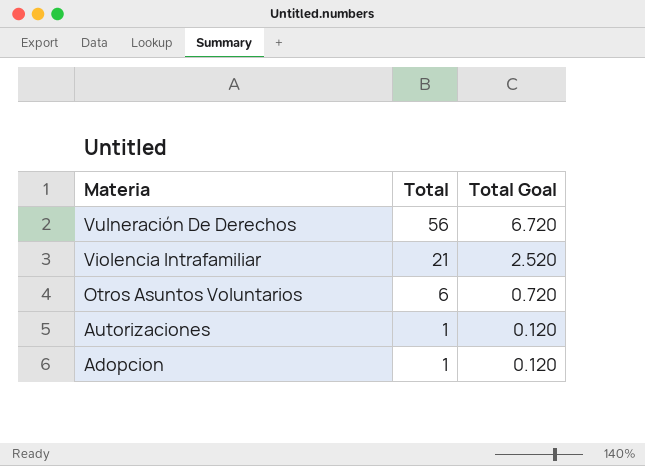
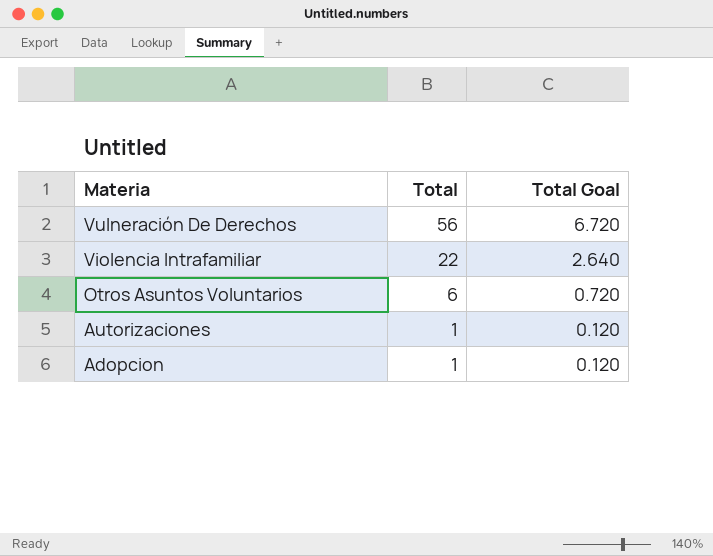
Violencia Intrafamiliar | Total: 21 -> 22
Violencia Intrafamiliar | Total Goal: 2.520 -> 2.640

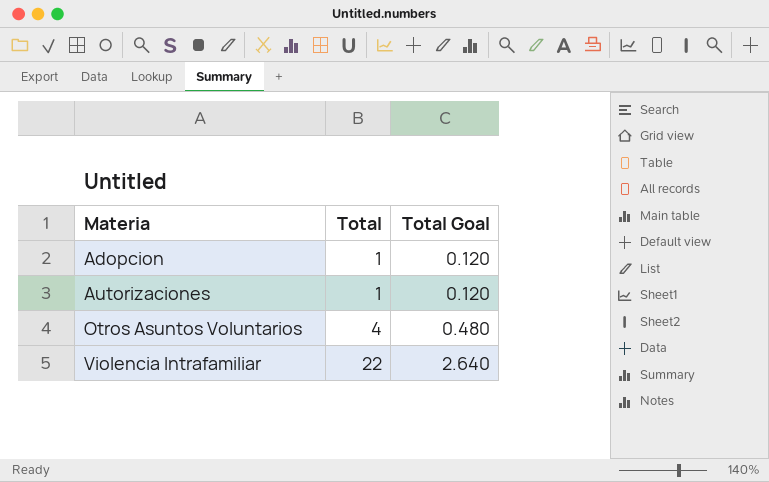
row order: Materia descending -> Materia ascending
row Vulneración De Derechos: 56 | 6.720 -> none
Otros Asuntos Voluntarios | Total: 6 -> 4
Otros Asuntos Voluntarios | Total Goal: 0.720 -> 0.480

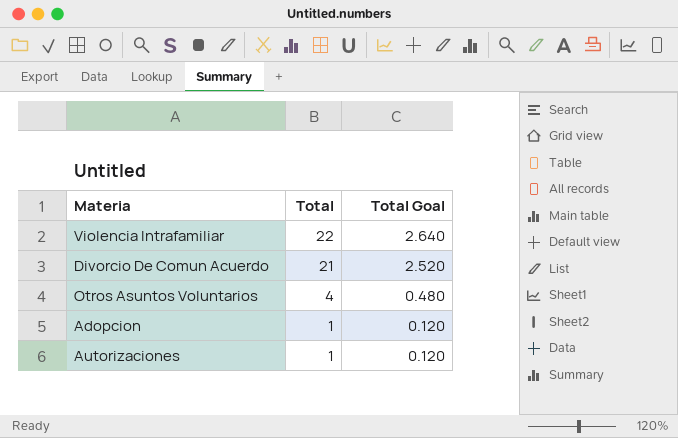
row order: Materia ascending -> Total descending
row Divorcio De Comun Acuerdo: none -> 21 | 2.520

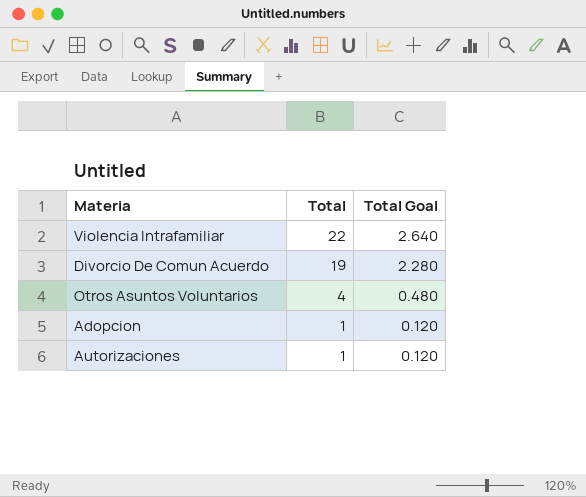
Divorcio De Comun Acuerdo | Total: 21 -> 19
Divorcio De Comun Acuerdo | Total Goal: 2.520 -> 2.280

